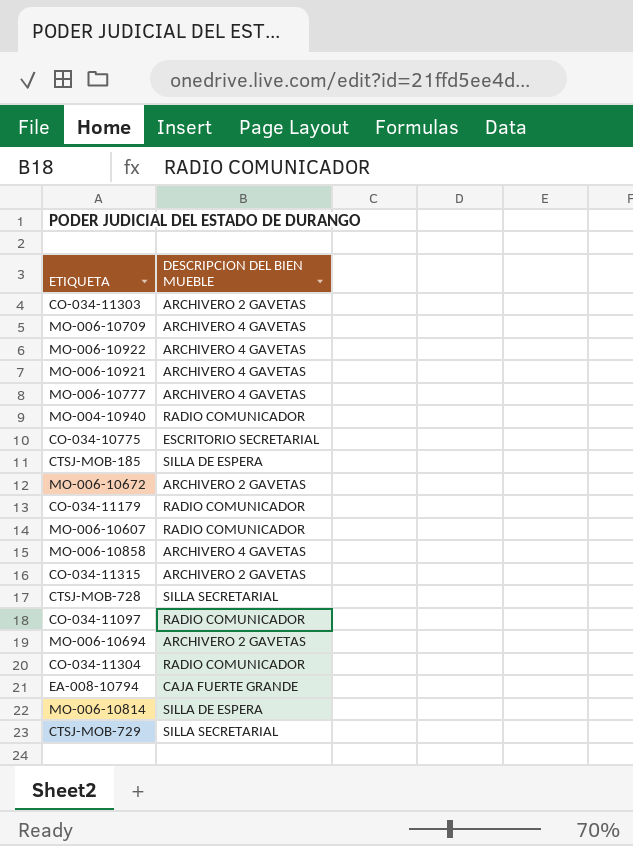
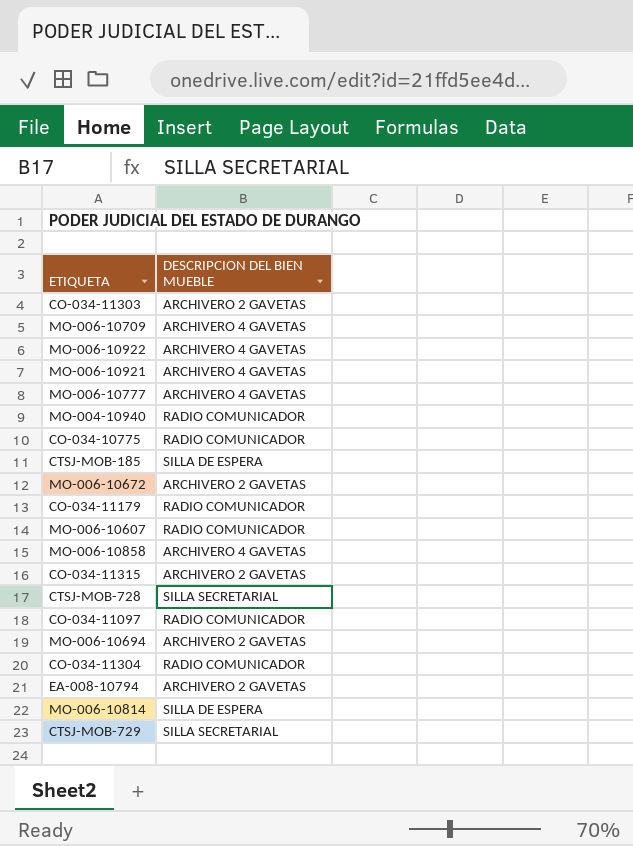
CO-034-10775 | DESCRIPCION DEL BIEN MUEBLE: ESCRITORIO SECRETARIAL -> RADIO COMUNICADOR
EA-008-10794 | DESCRIPCION DEL BIEN MUEBLE: CAJA FUERTE GRANDE -> ARCHIVERO 2 GAVETAS

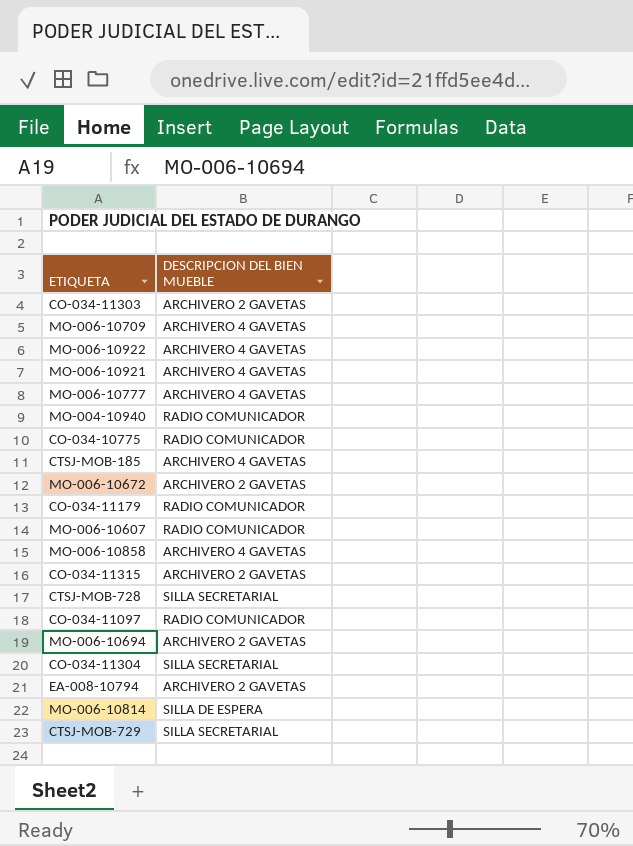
CTSJ-MOB-185 | DESCRIPCION DEL BIEN MUEBLE: SILLA DE ESPERA -> ARCHIVERO 4 GAVETAS
CO-034-11304 | DESCRIPCION DEL BIEN MUEBLE: RADIO COMUNICADOR -> SILLA SECRETARIAL

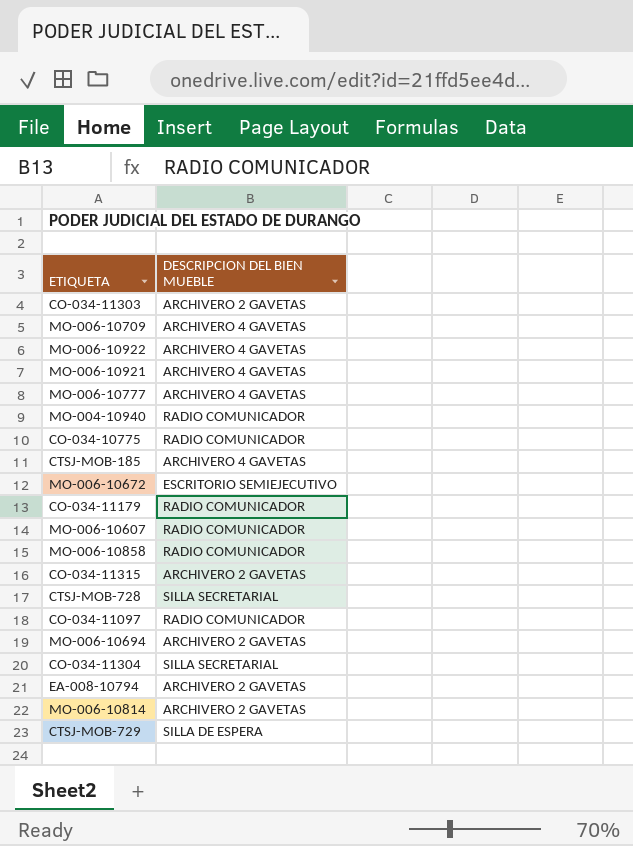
MO-006-10672 | DESCRIPCION DEL BIEN MUEBLE: ARCHIVERO 2 GAVETAS -> ESCRITORIO SEMIEJECUTIVO
MO-006-10858 | DESCRIPCION DEL BIEN MUEBLE: ARCHIVERO 4 GAVETAS -> RADIO COMUNICADOR
MO-006-10814 | DESCRIPCION DEL BIEN MUEBLE: SILLA DE ESPERA -> ARCHIVERO 2 GAVETAS
CTSJ-MOB-729 | DESCRIPCION DEL BIEN MUEBLE: SILLA SECRETARIAL -> SILLA DE ESPERA

